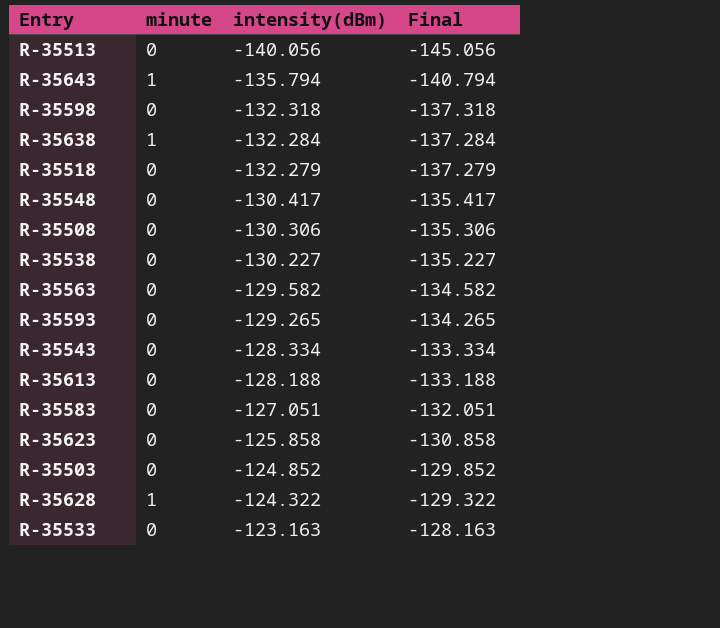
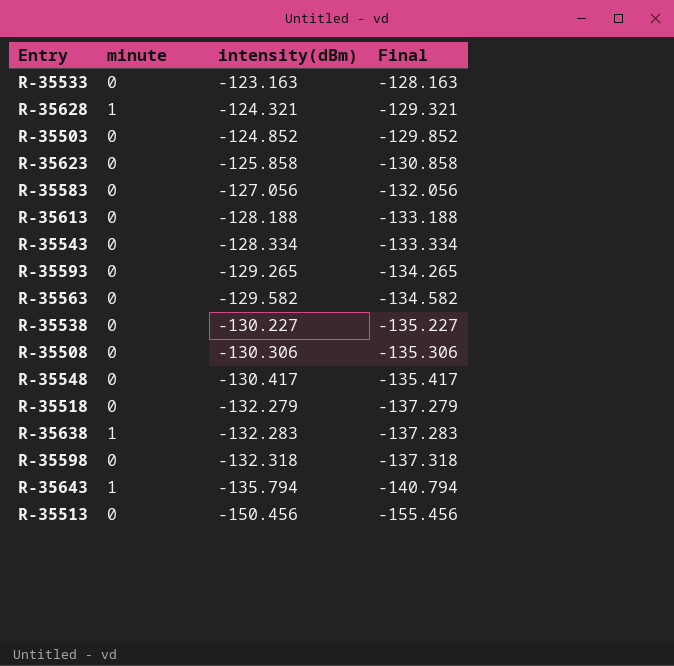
row order: intensity(dBm) ascending -> intensity(dBm) descending
R-35628 | intensity(dBm): -124.322 -> -124.321
R-35628 | Final: -129.322 -> -129.321
R-35583 | intensity(dBm): -127.051 -> -127.056
R-35583 | Final: -132.051 -> -132.056
R-35638 | intensity(dBm): -132.284 -> -132.283
R-35638 | Final: -137.284 -> -137.283
R-35513 | intensity(dBm): -140.056 -> -150.456
R-35513 | Final: -145.056 -> -155.456

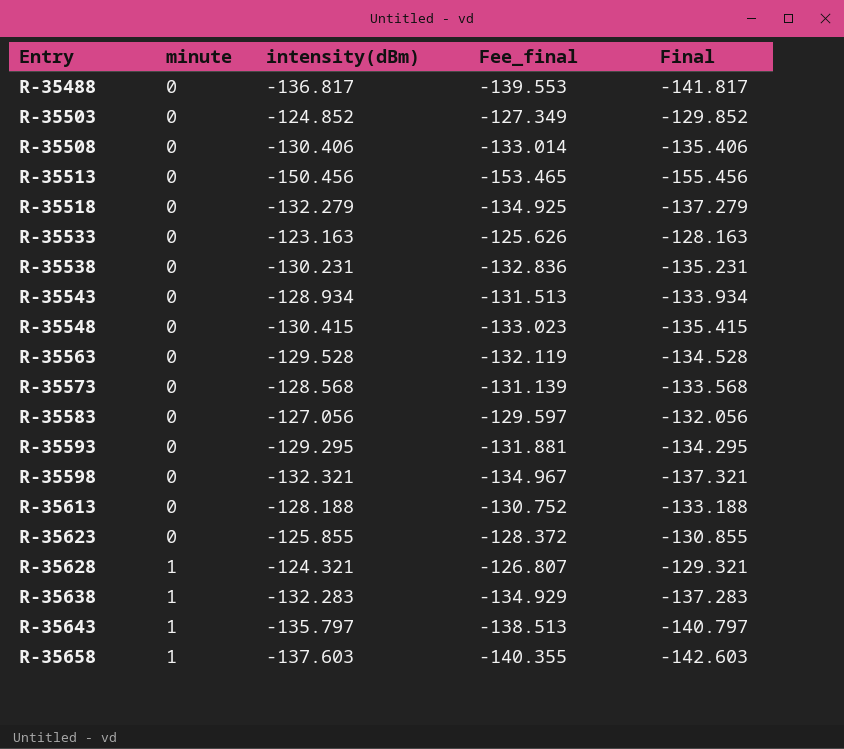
row order: intensity(dBm) descending -> Entry ascending
column Fee_final | formula: none -> [intensity(dBm)] * 1.02
row R-35488: none -> 0 | -136.817 | -139.553 | -141.817
R-35508 | intensity(dBm): -130.306 -> -130.406
R-35508 | Final: -135.306 -> -135.406
R-35538 | intensity(dBm): -130.227 -> -130.231
R-35538 | Final: -135.227 -> -135.231
R-35543 | intensity(dBm): -128.334 -> -128.934
R-35543 | Final: -133.334 -> -133.934
R-35548 | intensity(dBm): -130.417 -> -130.415
R-35548 | Final: -135.417 -> -135.415
R-35563 | intensity(dBm): -129.582 -> -129.528
R-35563 | Final: -134.582 -> -134.528
row R-35573: none -> 0 | -128.568 | -131.139 | -133.568
R-35593 | intensity(dBm): -129.265 -> -129.295
R-35593 | Final: -134.265 -> -134.295
R-35598 | intensity(dBm): -132.318 -> -132.321
R-35598 | Final: -137.318 -> -137.321
R-35623 | intensity(dBm): -125.858 -> -125.855
R-35623 | Final: -130.858 -> -130.855
R-35643 | intensity(dBm): -135.794 -> -135.797
R-35643 | Final: -140.794 -> -140.797
row R-35658: none -> 1 | -137.603 | -140.355 | -142.603

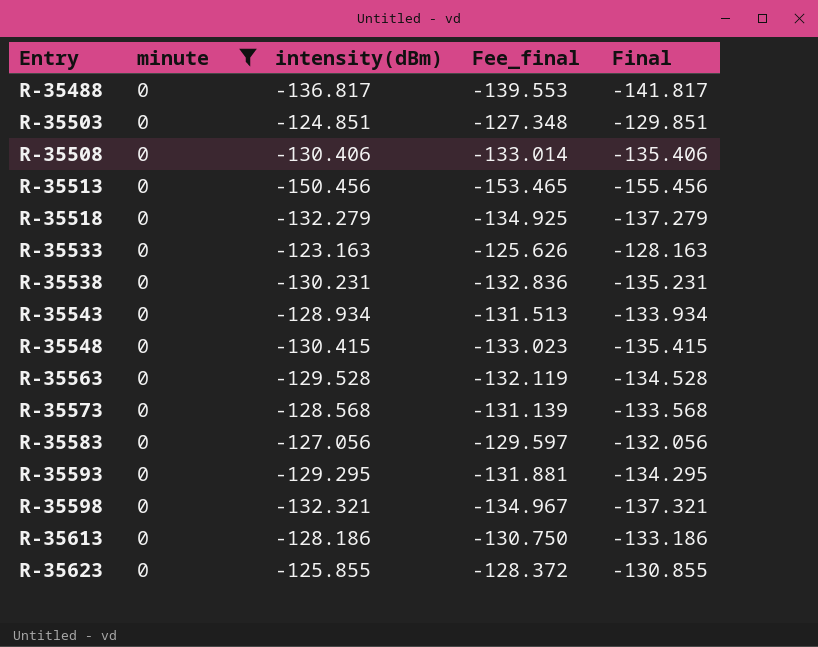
filter: none -> minute = 0
R-35503 | intensity(dBm): -124.852 -> -124.851
R-35503 | Fee_final: -127.349 -> -127.348
R-35503 | Final: -129.852 -> -129.851
R-35613 | intensity(dBm): -128.188 -> -128.186
R-35613 | Fee_final: -130.752 -> -130.750
R-35613 | Final: -133.188 -> -133.186

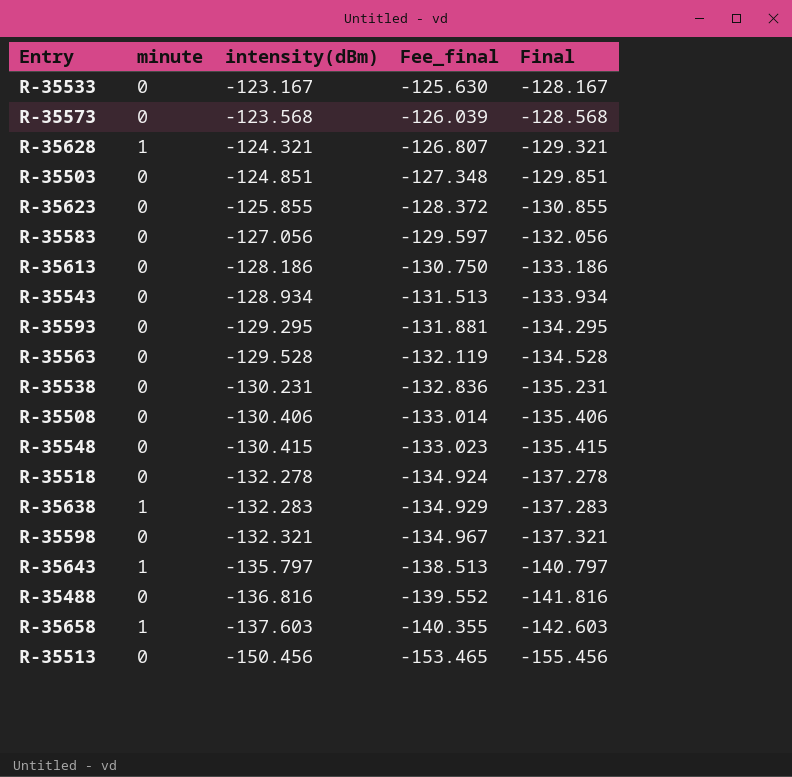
filter: minute = 0 -> none
row order: Entry ascending -> intensity(dBm) descending
R-35533 | intensity(dBm): -123.163 -> -123.167
R-35533 | Fee_final: -125.626 -> -125.630
R-35533 | Final: -128.163 -> -128.167
R-35573 | intensity(dBm): -128.568 -> -123.568
R-35573 | Fee_final: -131.139 -> -126.039
R-35573 | Final: -133.568 -> -128.568
R-35518 | intensity(dBm): -132.279 -> -132.278
R-35518 | Fee_final: -134.925 -> -134.924
R-35518 | Final: -137.279 -> -137.278
R-35488 | intensity(dBm): -136.817 -> -136.816
R-35488 | Fee_final: -139.553 -> -139.552
R-35488 | Final: -141.817 -> -141.816

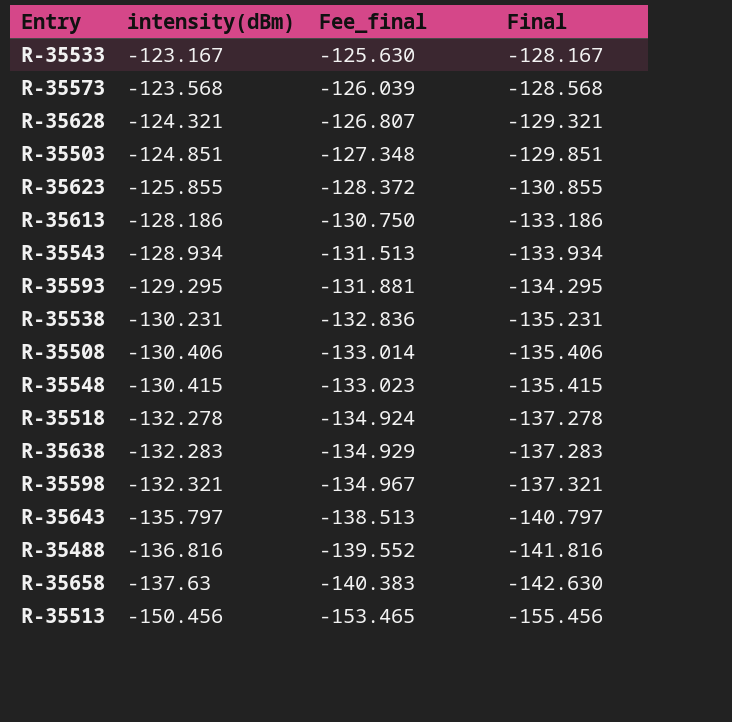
column minute | position: 2 -> none
row R-35583: 0 | -127.056 | -129.597 | -132.056 -> none
row R-35563: 0 | -129.528 | -132.119 | -134.528 -> none
R-35658 | intensity(dBm): -137.603 -> -137.63
R-35658 | Fee_final: -140.355 -> -140.383
R-35658 | Final: -142.603 -> -142.630

